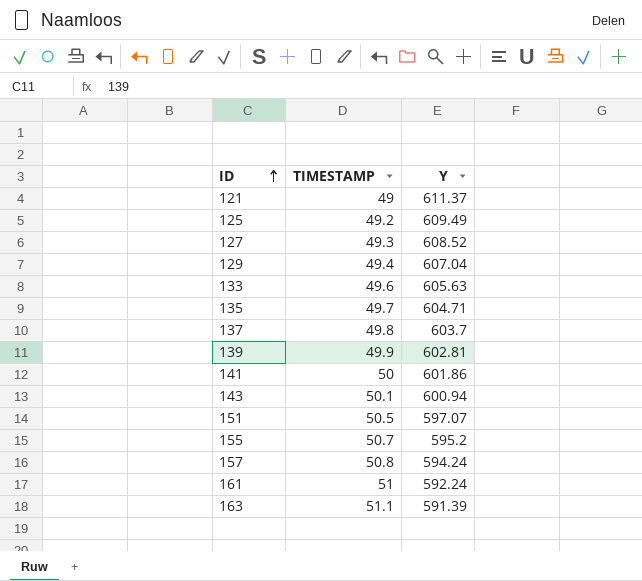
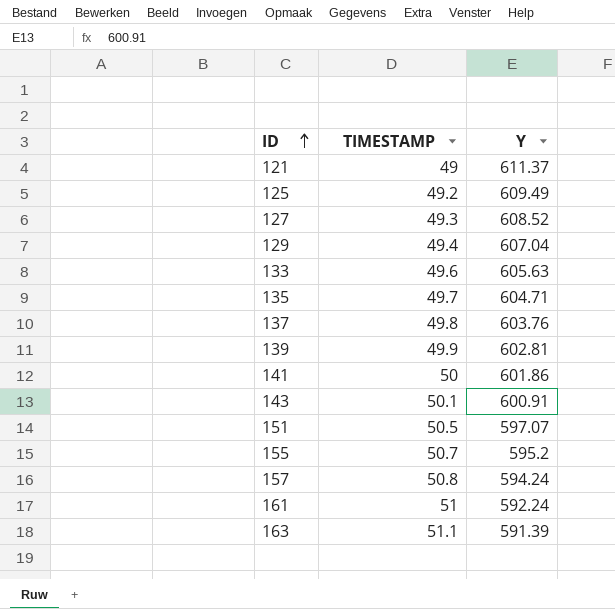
137 | Y: 603.7 -> 603.76
143 | Y: 600.94 -> 600.91

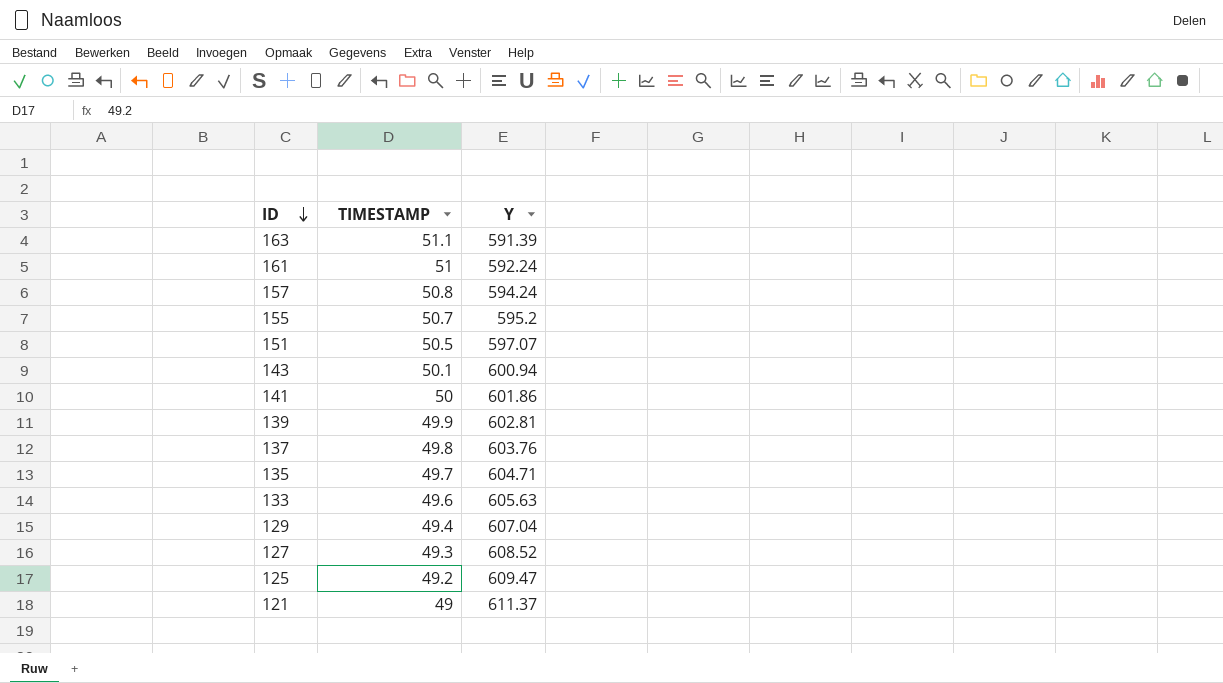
row order: ID ascending -> ID descending
143 | Y: 600.91 -> 600.94
125 | Y: 609.49 -> 609.47

